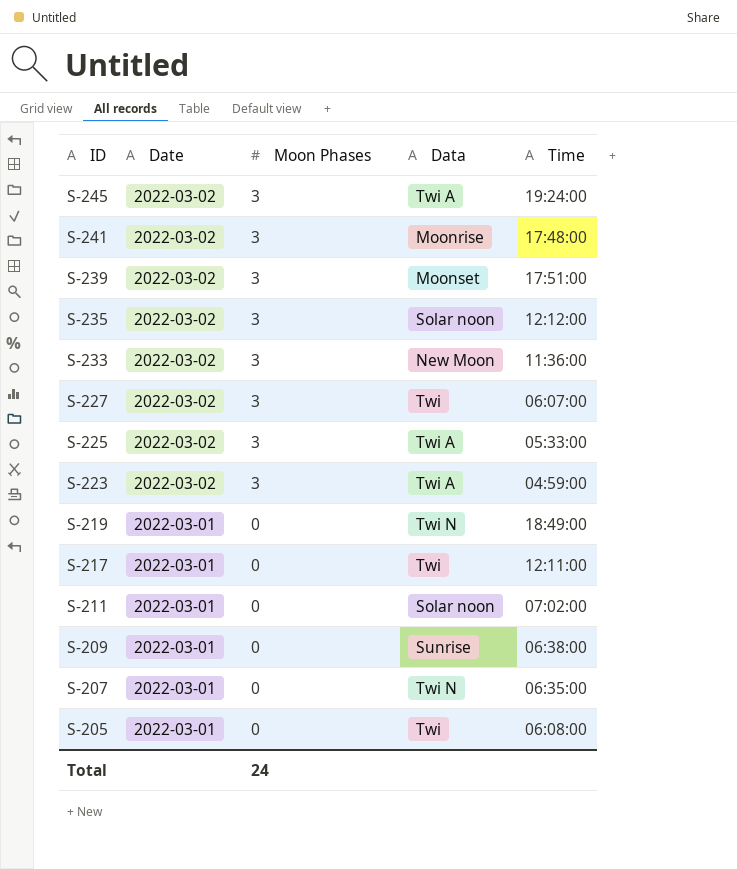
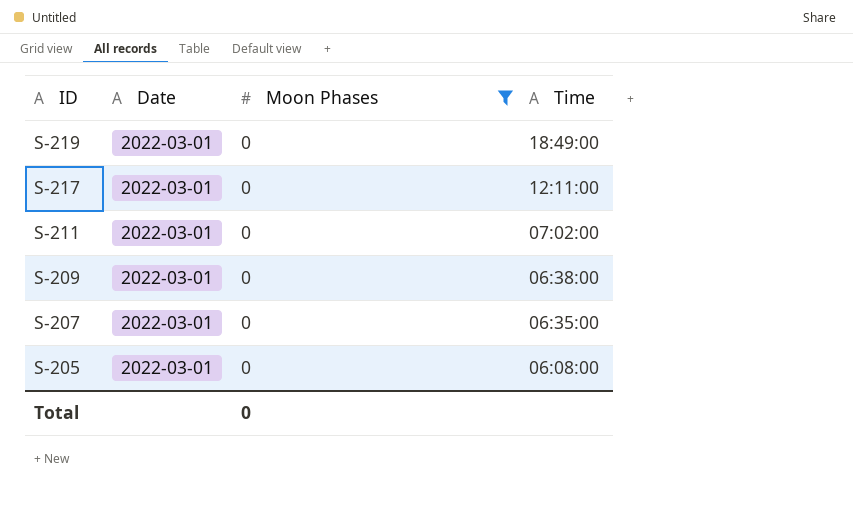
filter: none -> Moon Phases = 0
column Data | position: 4 -> none
Total | Moon Phases: 24 -> 0

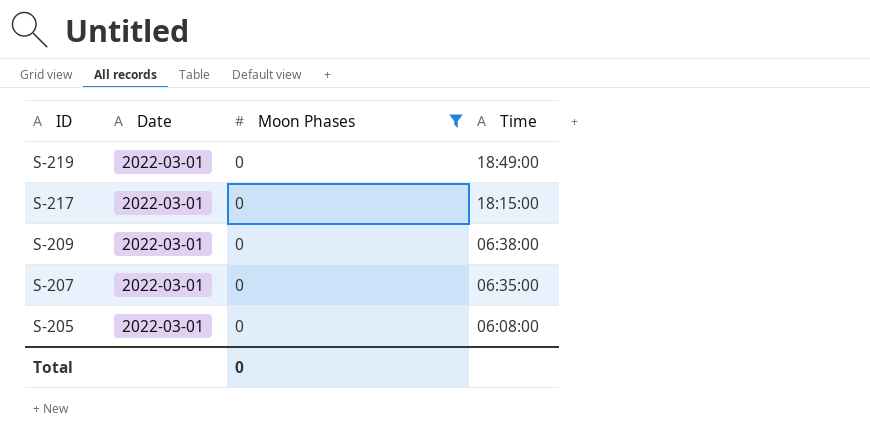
row S-211: 2022-03-01 | 0 | 07:02:00 -> none
S-217 | Time: 12:11:00 -> 18:15:00

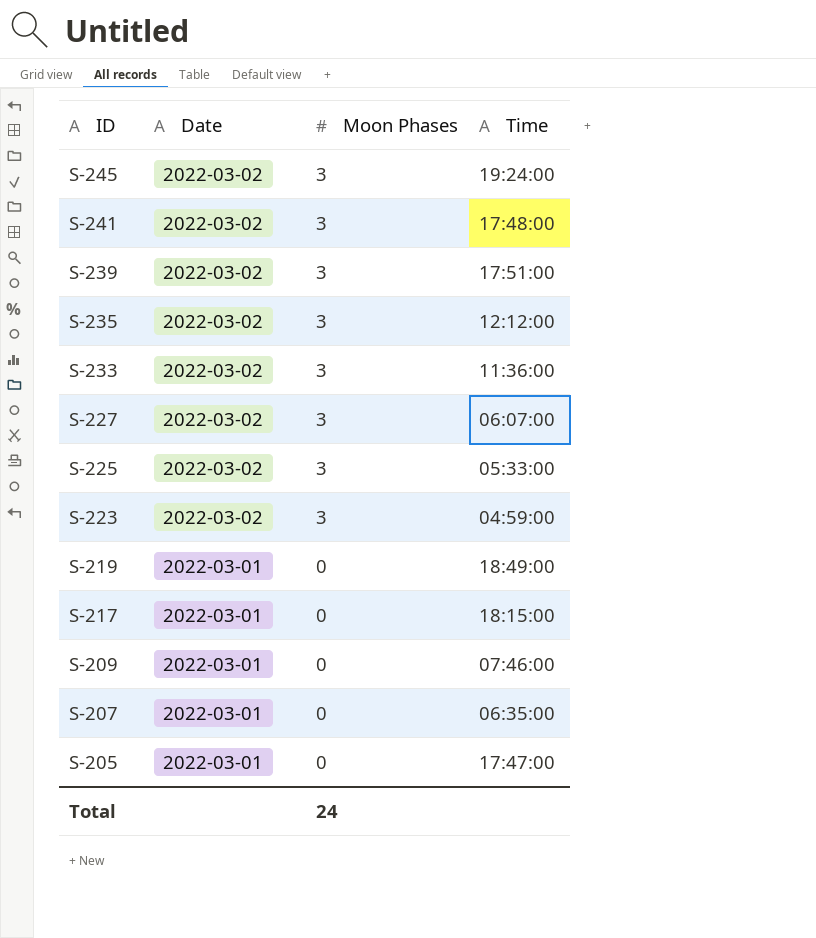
filter: Moon Phases = 0 -> none
S-209 | Time: 06:38:00 -> 07:46:00
S-205 | Time: 06:08:00 -> 17:47:00
Total | Moon Phases: 0 -> 24

